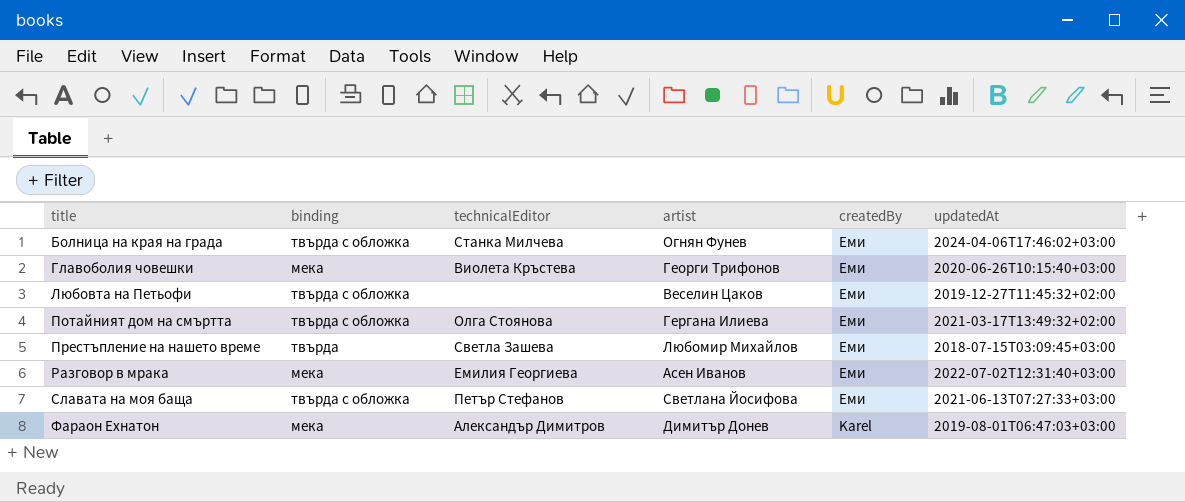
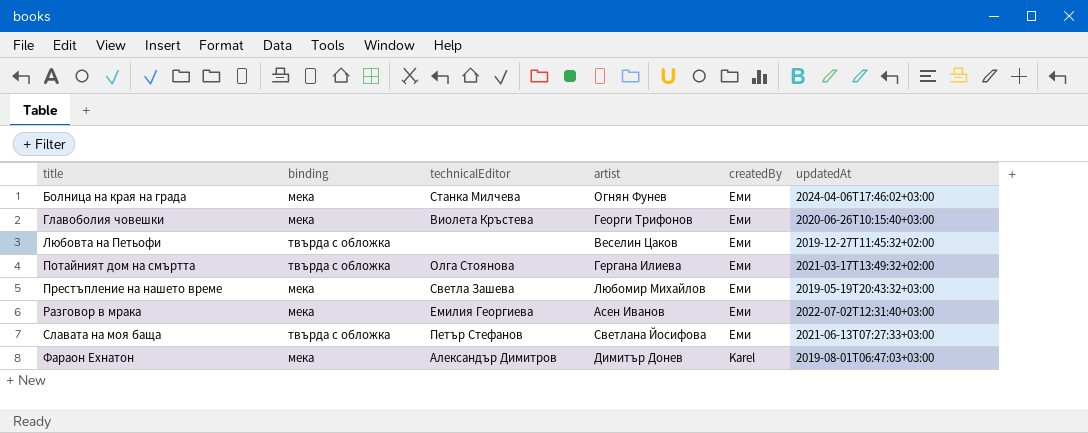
Болница на края на града | binding: твърда с обложка -> мека
Престъпление на нашето време | binding: твърда -> мека
Престъпление на нашето време | updatedAt: 2018-07-15T03:09:45+03:00 -> 2019-05-19T20:43:32+03:00

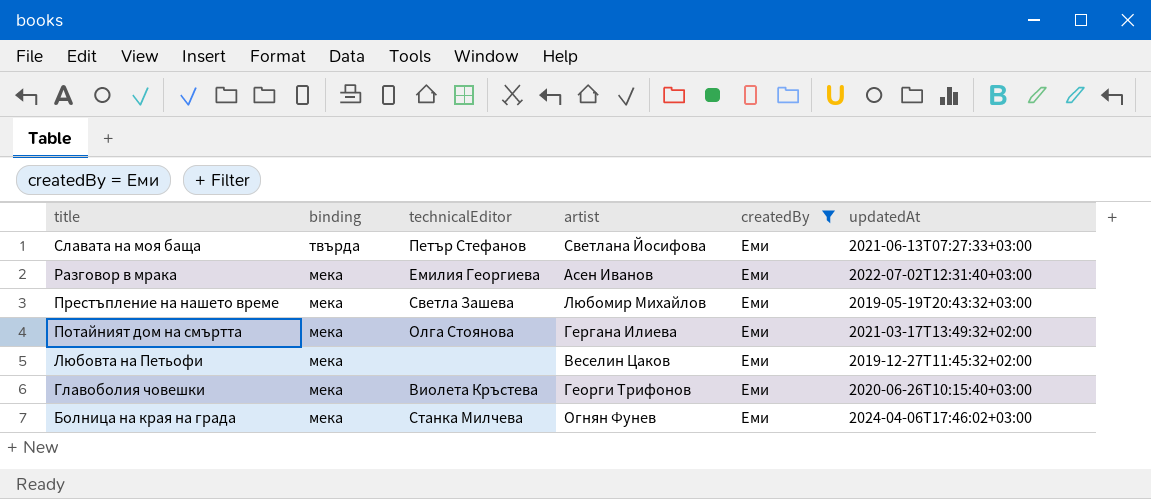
filter: none -> createdBy = Еми
row order: title ascending -> title descending
Славата на моя баща | binding: твърда с обложка -> твърда
Потайният дом на смъртта | binding: твърда с обложка -> мека
Любовта на Петьофи | binding: твърда с обложка -> мека

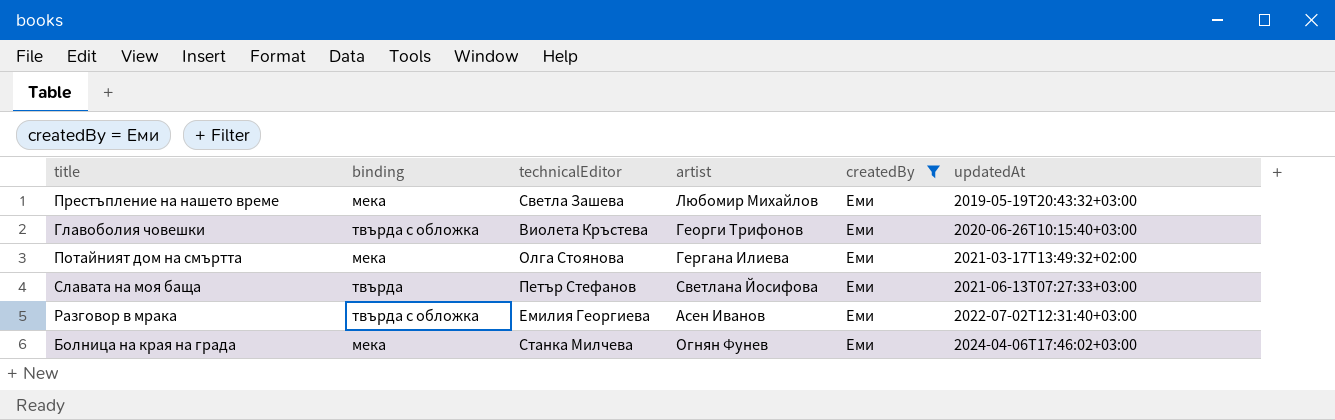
row order: title descending -> updatedAt ascending
row Любовта на Петьофи: мека | none | Веселин Цаков | Еми | 2019-12-27T11:45:32+02:00 -> none
Главоболия човешки | binding: мека -> твърда с обложка
Разговор в мрака | binding: мека -> твърда с обложка

